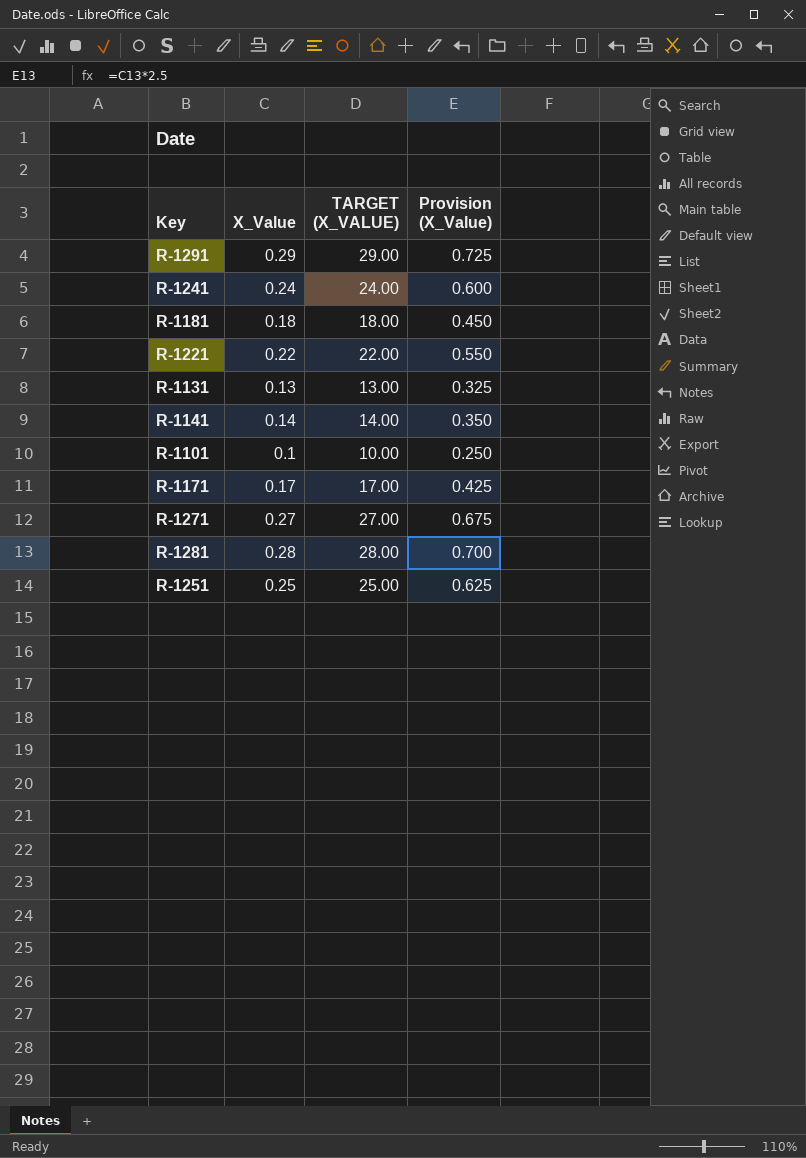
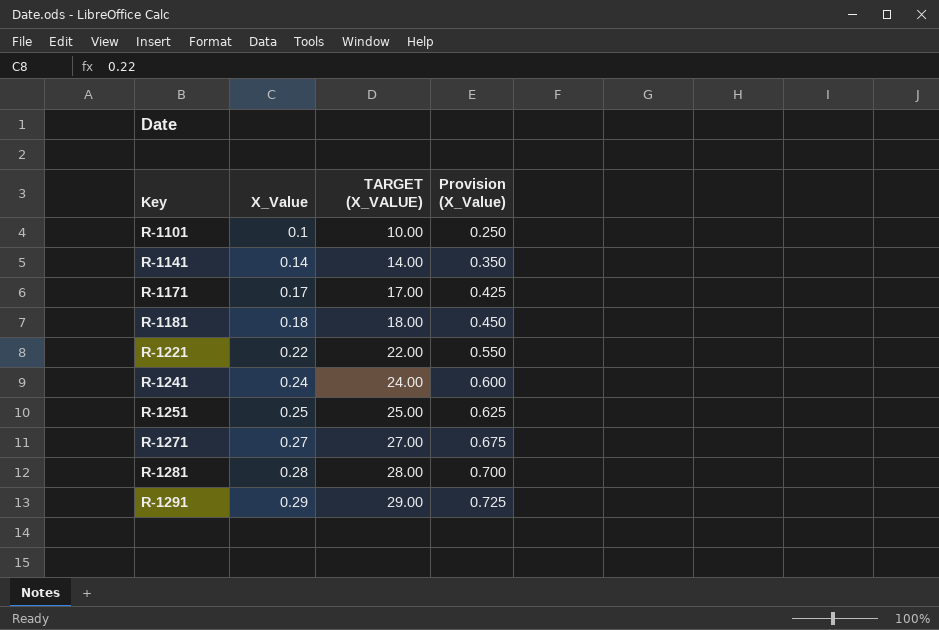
row order: none -> Key ascending
row R-1131: 0.13 | 13.00 | 0.325 -> none

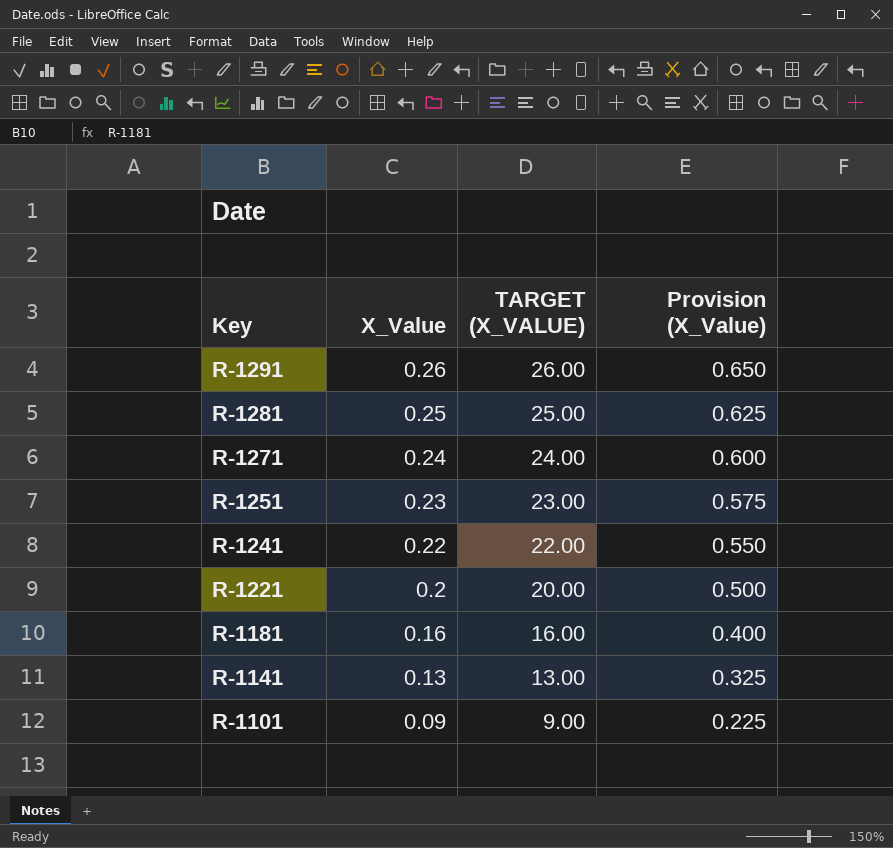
row order: Key ascending -> Key descending
row R-1171: 0.17 | 17.00 | 0.425 -> none
R-1291 | X_Value: 0.29 -> 0.26
R-1291 | TARGET (X_VALUE): 29.00 -> 26.00
R-1291 | Provision (X_Value): 0.725 -> 0.650
R-1281 | X_Value: 0.28 -> 0.25
R-1281 | TARGET (X_VALUE): 28.00 -> 25.00
R-1281 | Provision (X_Value): 0.700 -> 0.625
R-1271 | X_Value: 0.27 -> 0.24
R-1271 | TARGET (X_VALUE): 27.00 -> 24.00
R-1271 | Provision (X_Value): 0.675 -> 0.600
R-1251 | X_Value: 0.25 -> 0.23
R-1251 | TARGET (X_VALUE): 25.00 -> 23.00
R-1251 | Provision (X_Value): 0.625 -> 0.575
R-1241 | X_Value: 0.24 -> 0.22
R-1241 | TARGET (X_VALUE): 24.00 -> 22.00
R-1241 | Provision (X_Value): 0.600 -> 0.550
R-1221 | X_Value: 0.22 -> 0.2
R-1221 | TARGET (X_VALUE): 22.00 -> 20.00
R-1221 | Provision (X_Value): 0.550 -> 0.500
R-1181 | X_Value: 0.18 -> 0.16
R-1181 | TARGET (X_VALUE): 18.00 -> 16.00
R-1181 | Provision (X_Value): 0.450 -> 0.400
R-1141 | X_Value: 0.14 -> 0.13
R-1141 | TARGET (X_VALUE): 14.00 -> 13.00
R-1141 | Provision (X_Value): 0.350 -> 0.325
R-1101 | X_Value: 0.1 -> 0.09
R-1101 | TARGET (X_VALUE): 10.00 -> 9.00
R-1101 | Provision (X_Value): 0.250 -> 0.225

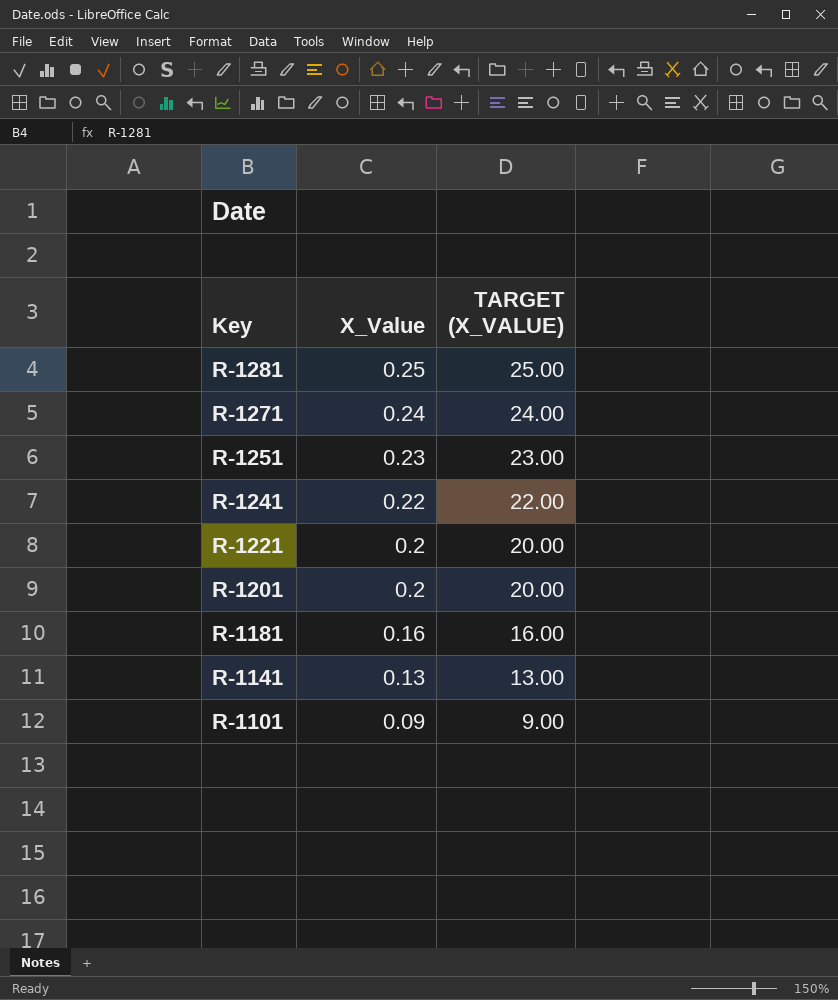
column Provision (X_Value) | formula: [X_Value] * 2.5 -> none
row R-1291: 0.26 | 26.00 | 0.650 -> none
row R-1201: none -> 0.2 | 20.00

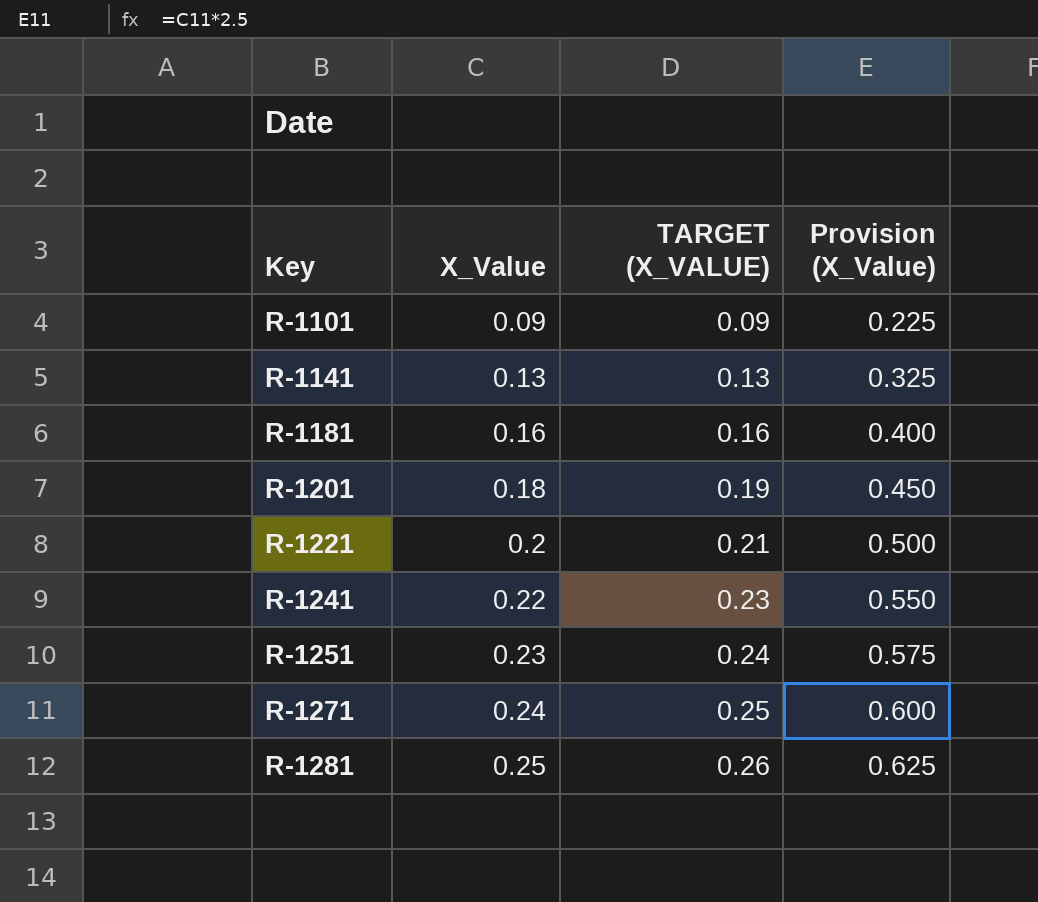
row order: Key descending -> Key ascending
column TARGET (X_VALUE) | formula: [X_Value] * 100 -> [X_Value] * 1.03
column Provision (X_Value) | formula: none -> [X_Value] * 2.5
R-1201 | X_Value: 0.2 -> 0.18

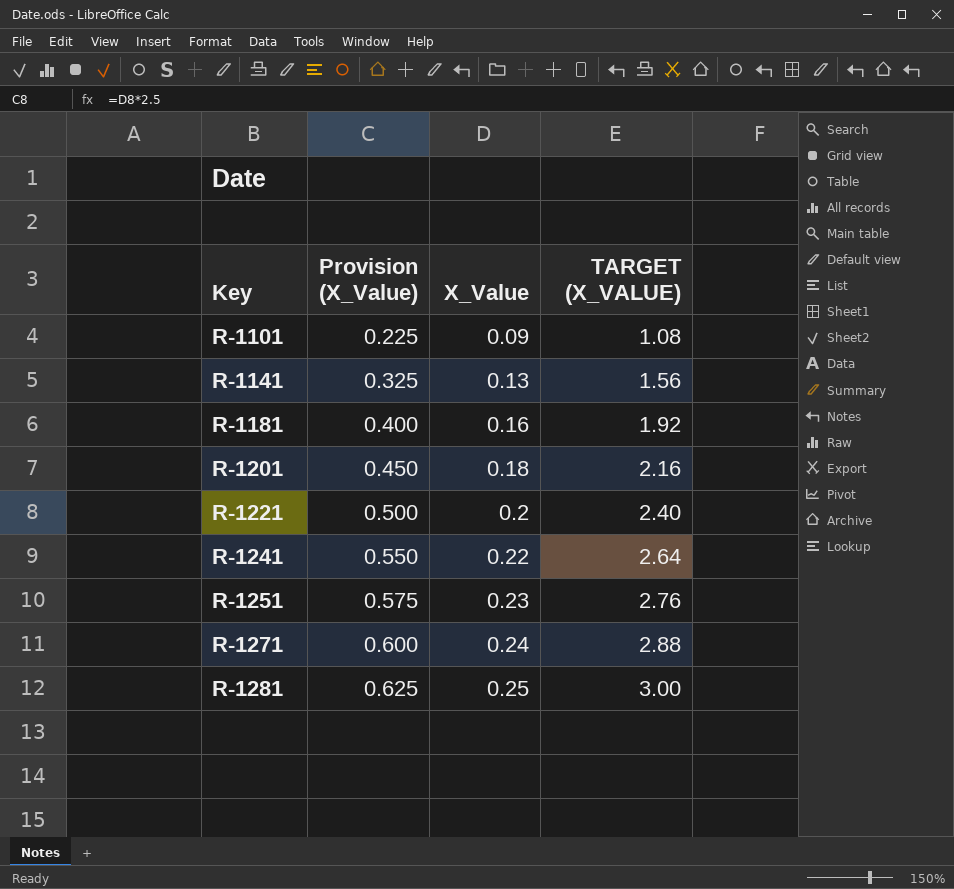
column Provision (X_Value) | position: 4 -> 2
column TARGET (X_VALUE) | formula: [X_Value] * 1.03 -> [X_Value] * 12

